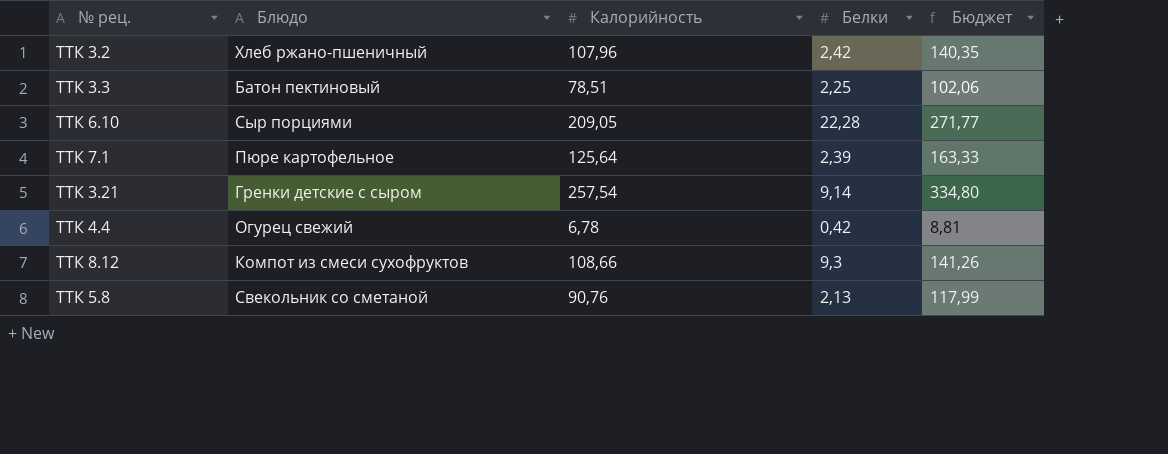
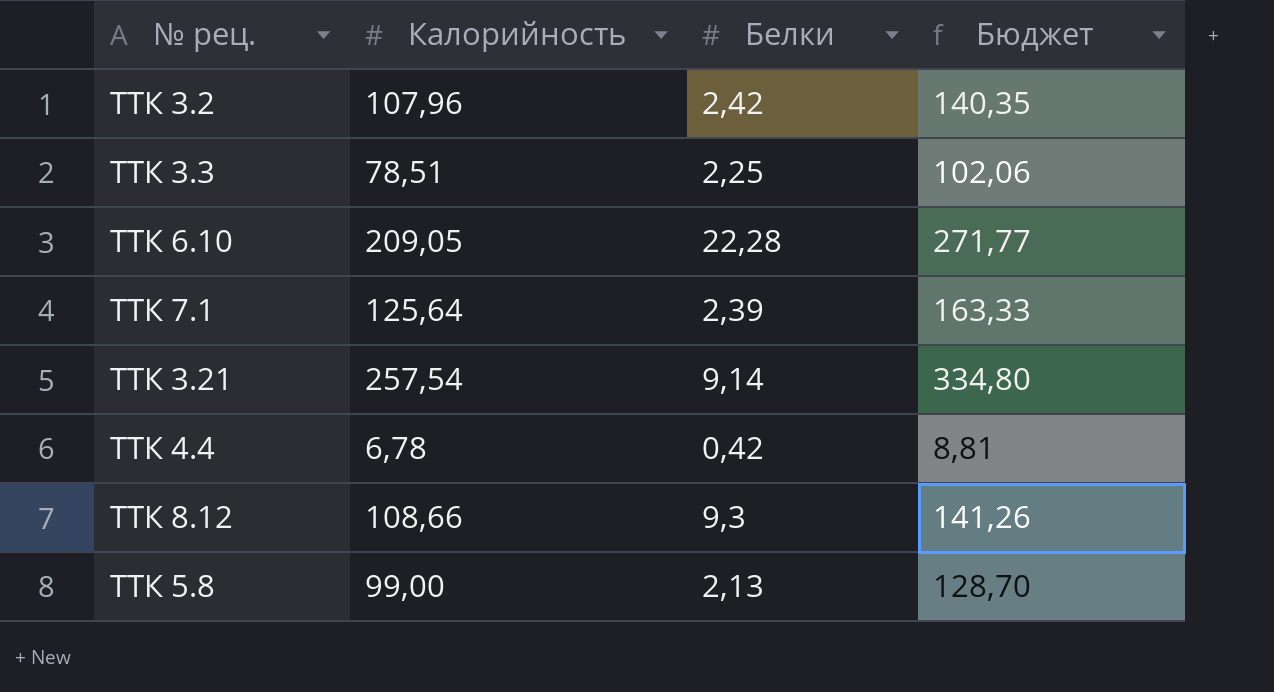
column Блюдо | position: 2 -> none
ТТК 5.8 | Калорийность: 90,76 -> 99,00
ТТК 5.8 | Бюджет: 117,99 -> 128,70

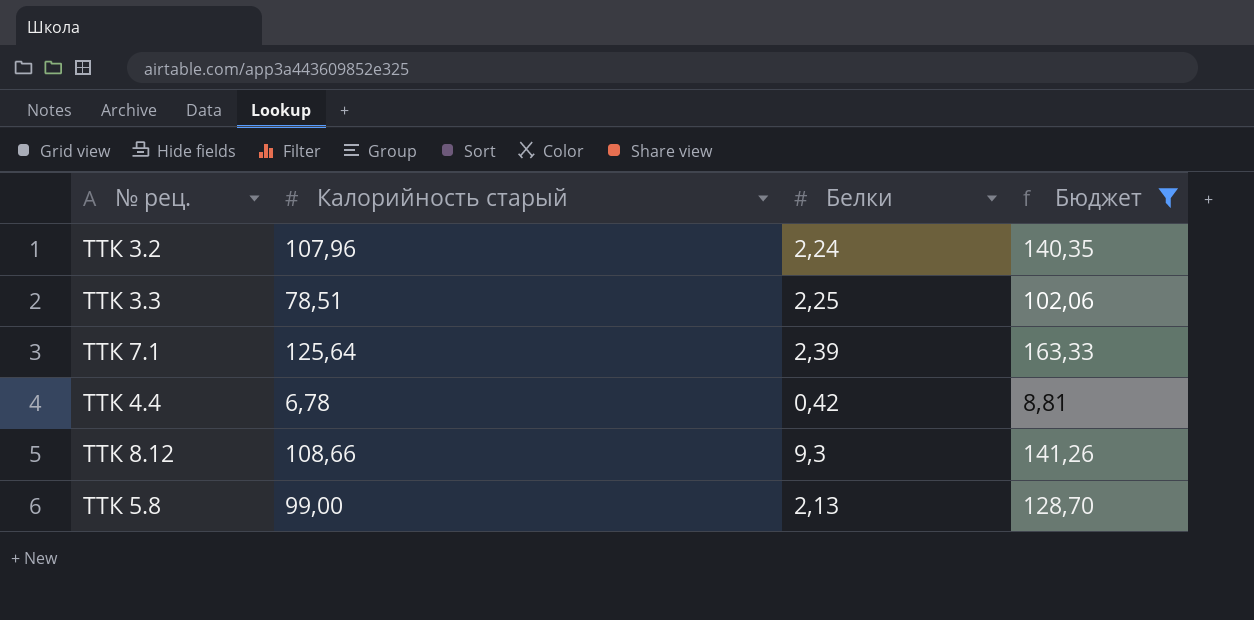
filter: none -> Бюджет <= 163,33
column name: Калорийность -> Калорийность старый
ТТК 3.2 | Белки: 2,42 -> 2,24

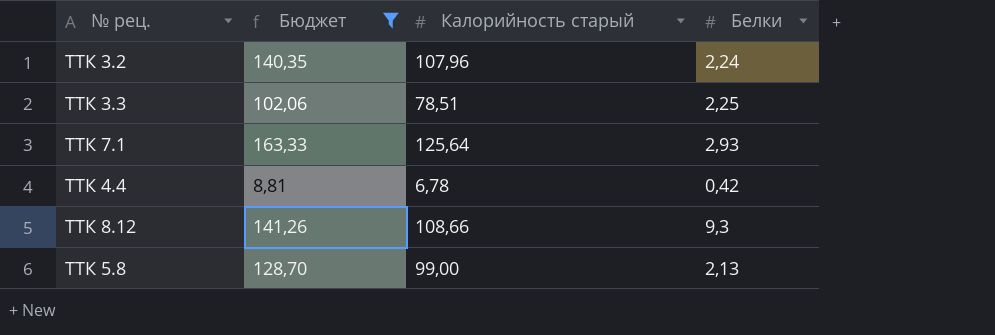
column Бюджет | position: 4 -> 2
ТТК 7.1 | Белки: 2,39 -> 2,93

